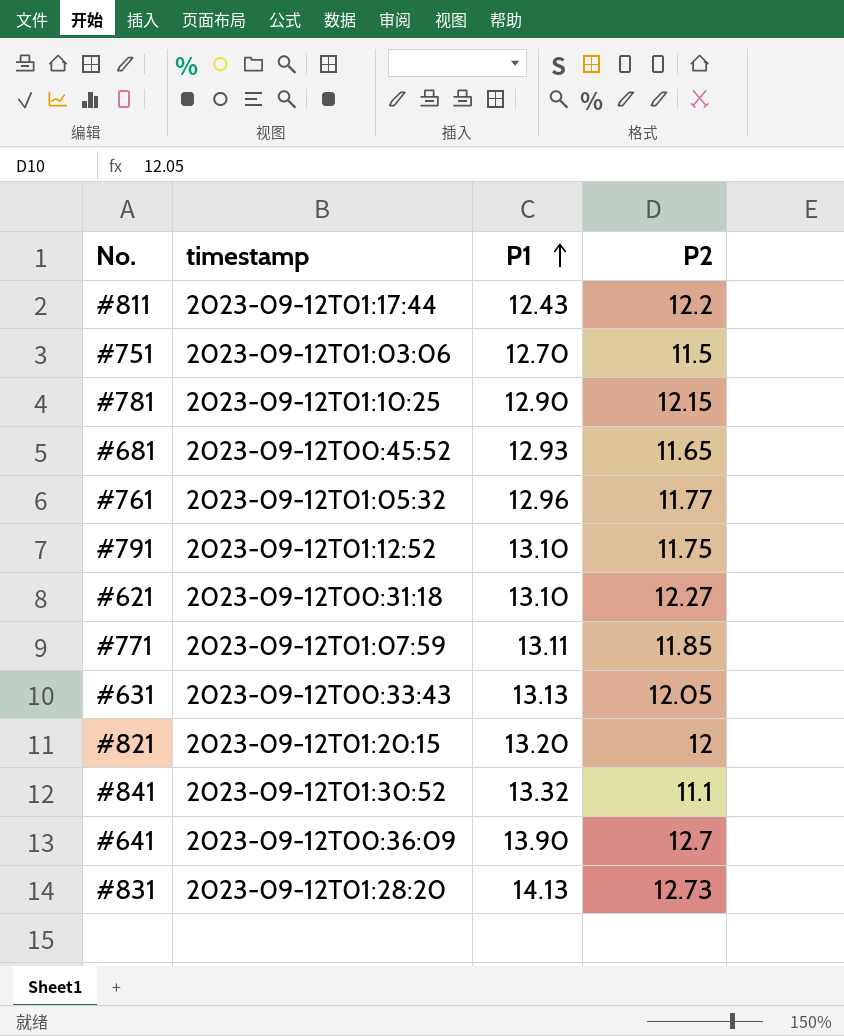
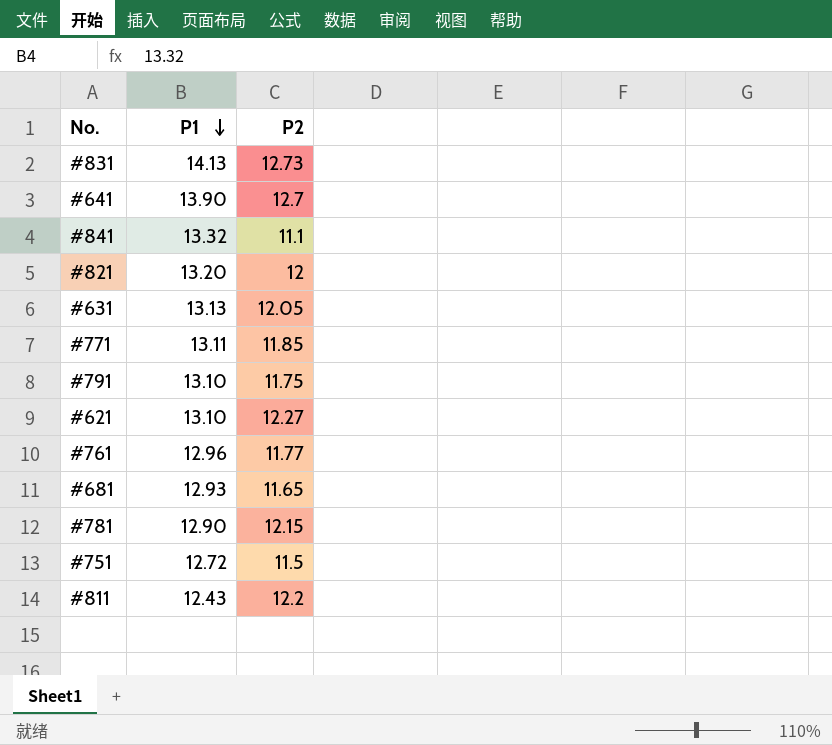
row order: P1 ascending -> P1 descending
column timestamp | position: 2 -> none
#751 | P1: 12.70 -> 12.72

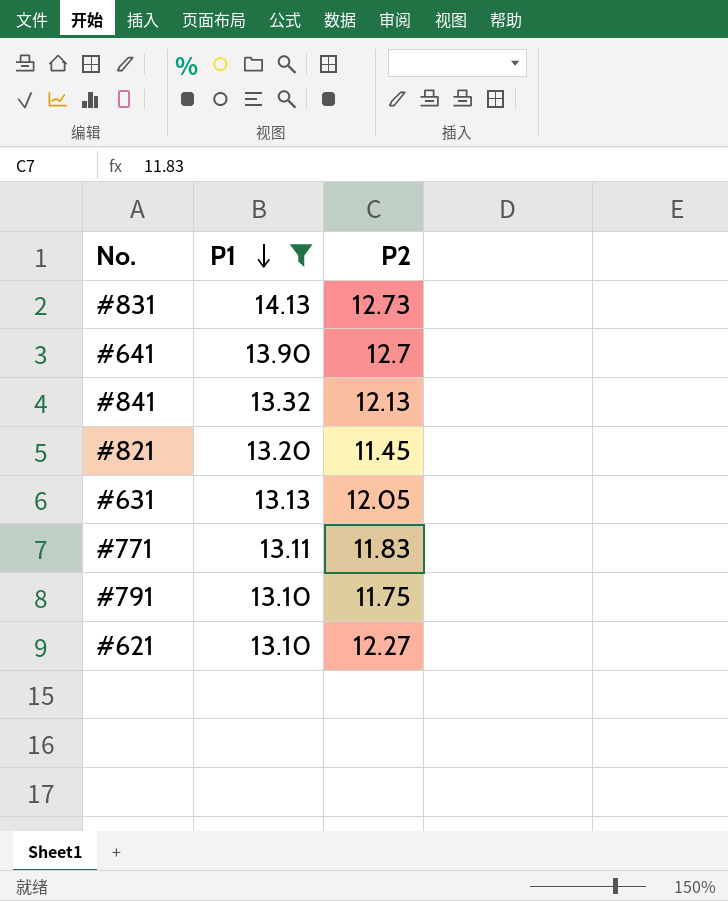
filter: none -> P1 >= 13.10
#841 | P2: 11.1 -> 12.13
#821 | P2: 12 -> 11.45
#771 | P2: 11.85 -> 11.83

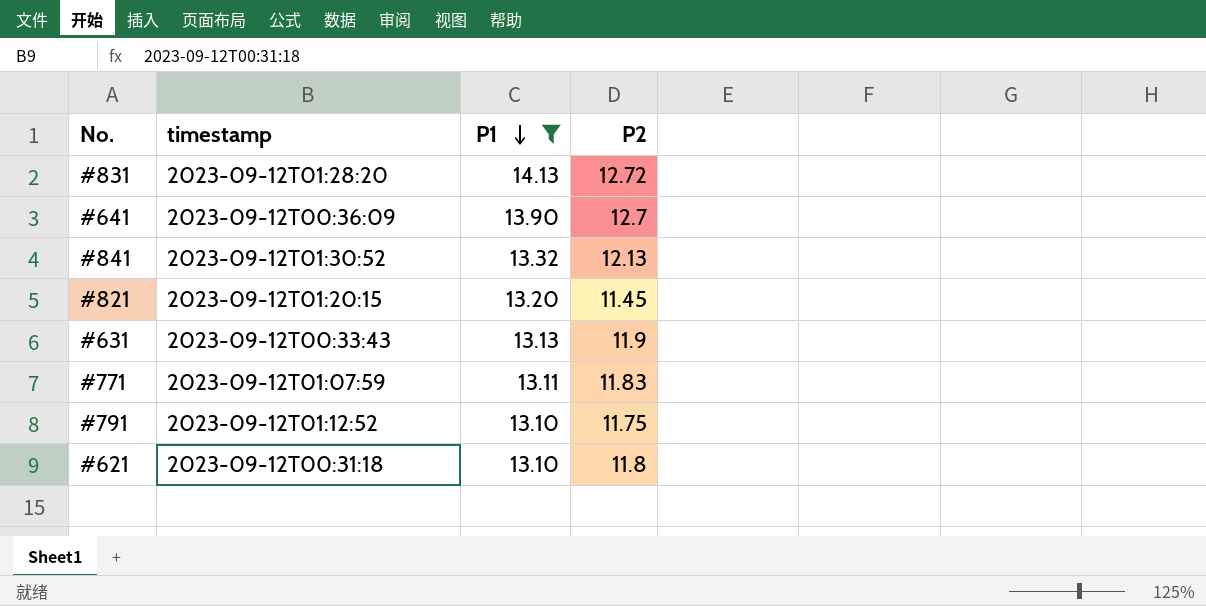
column timestamp | position: none -> 2
#831 | P2: 12.73 -> 12.72
#631 | P2: 12.05 -> 11.9
#621 | P2: 12.27 -> 11.8

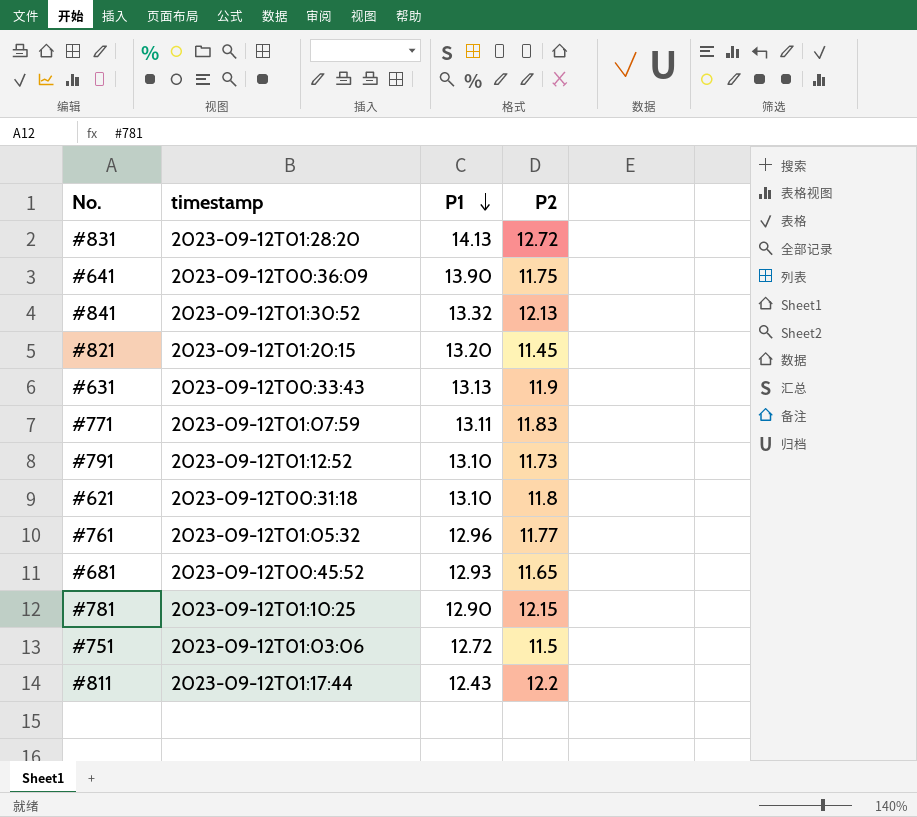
filter: P1 >= 13.10 -> none
#641 | P2: 12.7 -> 11.75
#791 | P2: 11.75 -> 11.73

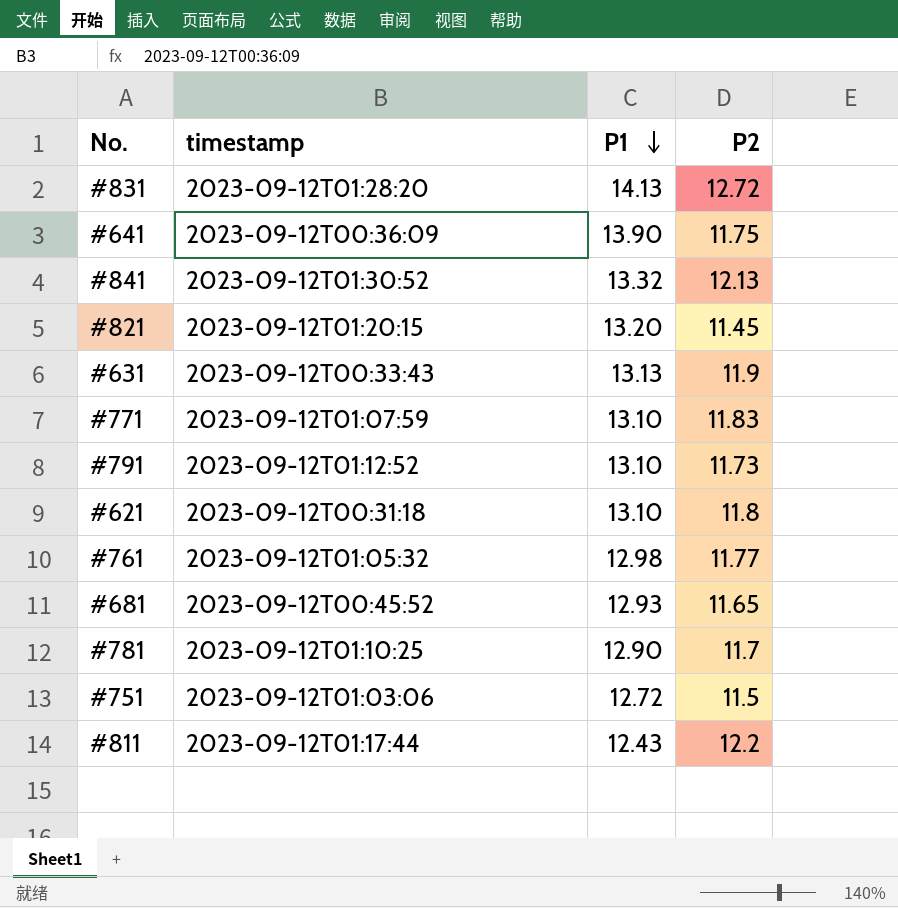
#771 | P1: 13.11 -> 13.10
#761 | P1: 12.96 -> 12.98
#781 | P2: 12.15 -> 11.7

